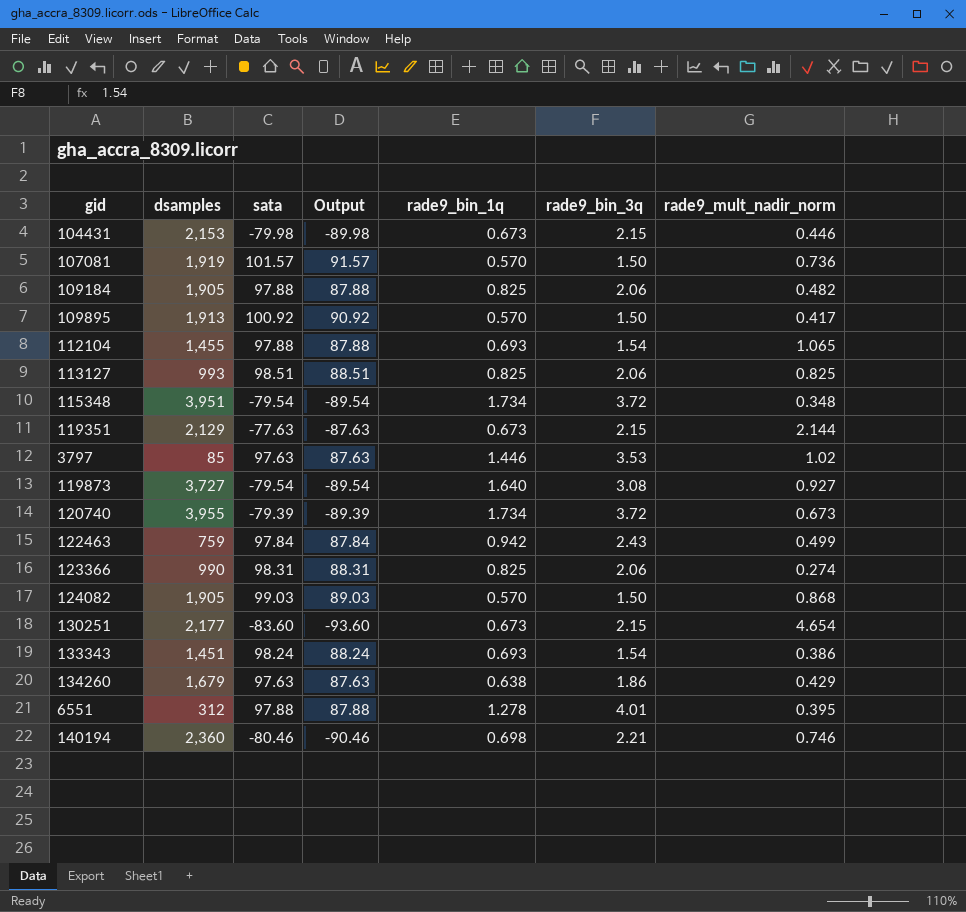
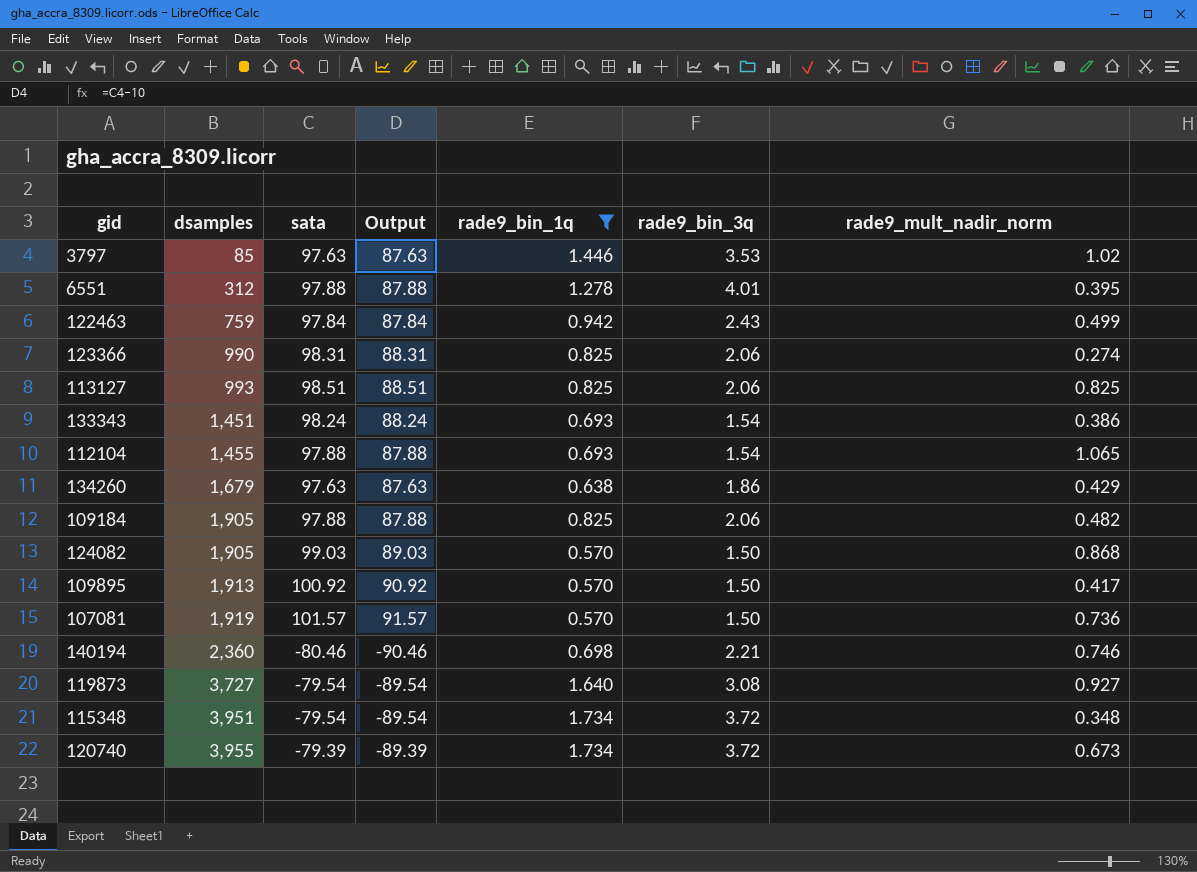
filter: none -> rade9_bin_1q != 0.673
row order: none -> dsamples ascending

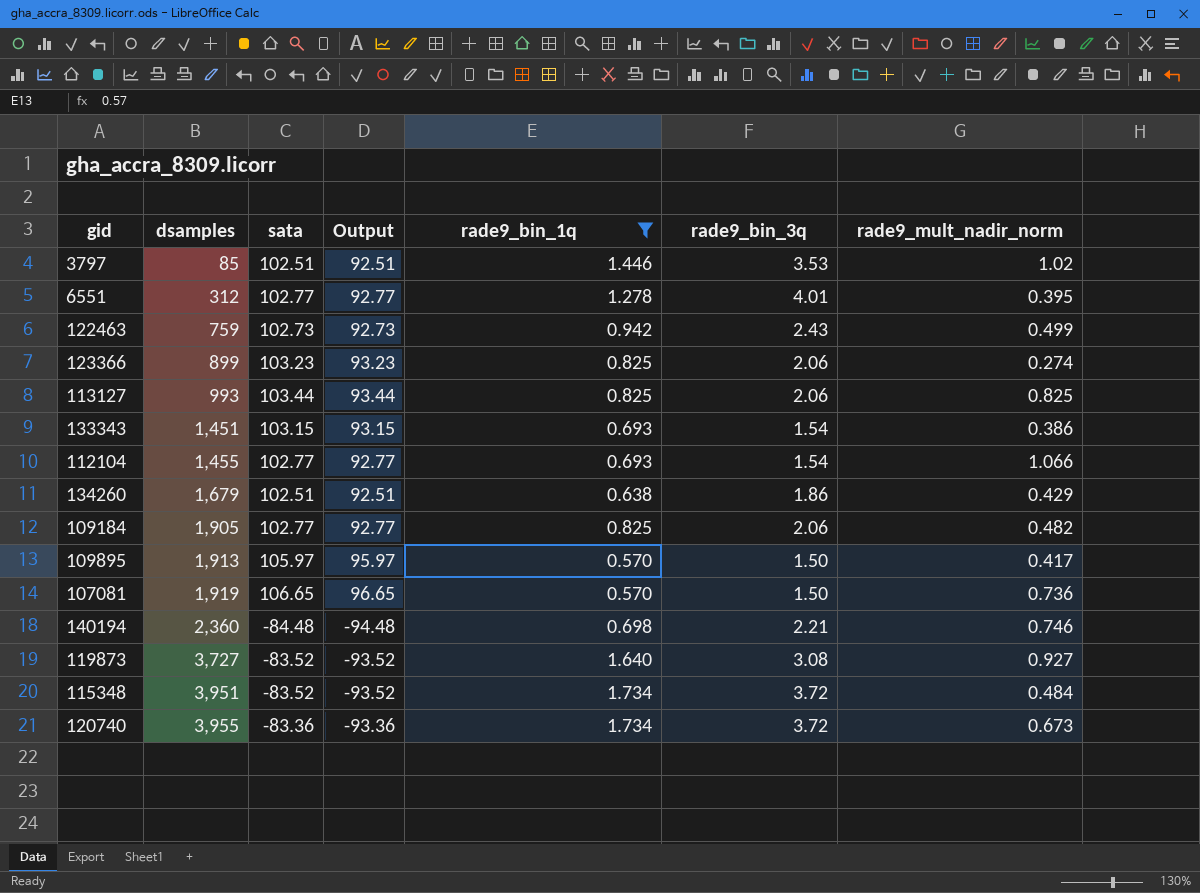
row 124082: 1,905 | 99.03 | 89.03 | 0.570 | 1.50 | 0.868 -> none
3797 | sata: 97.63 -> 102.51
3797 | Output: 87.63 -> 92.51
6551 | sata: 97.88 -> 102.77
6551 | Output: 87.88 -> 92.77
122463 | sata: 97.84 -> 102.73
122463 | Output: 87.84 -> 92.73
123366 | dsamples: 990 -> 899
123366 | sata: 98.31 -> 103.23
123366 | Output: 88.31 -> 93.23
113127 | sata: 98.51 -> 103.44
113127 | Output: 88.51 -> 93.44
133343 | sata: 98.24 -> 103.15
133343 | Output: 88.24 -> 93.15
112104 | sata: 97.88 -> 102.77
112104 | Output: 87.88 -> 92.77
112104 | rade9_mult_nadir_norm: 1.065 -> 1.066
134260 | sata: 97.63 -> 102.51
134260 | Output: 87.63 -> 92.51
109184 | sata: 97.88 -> 102.77
109184 | Output: 87.88 -> 92.77
109895 | sata: 100.92 -> 105.97
109895 | Output: 90.92 -> 95.97
107081 | sata: 101.57 -> 106.65
107081 | Output: 91.57 -> 96.65
140194 | sata: -80.46 -> -84.48
140194 | Output: -90.46 -> -94.48
119873 | sata: -79.54 -> -83.52
119873 | Output: -89.54 -> -93.52
115348 | sata: -79.54 -> -83.52
115348 | Output: -89.54 -> -93.52
115348 | rade9_mult_nadir_norm: 0.348 -> 0.484
120740 | sata: -79.39 -> -83.36
120740 | Output: -89.39 -> -93.36

